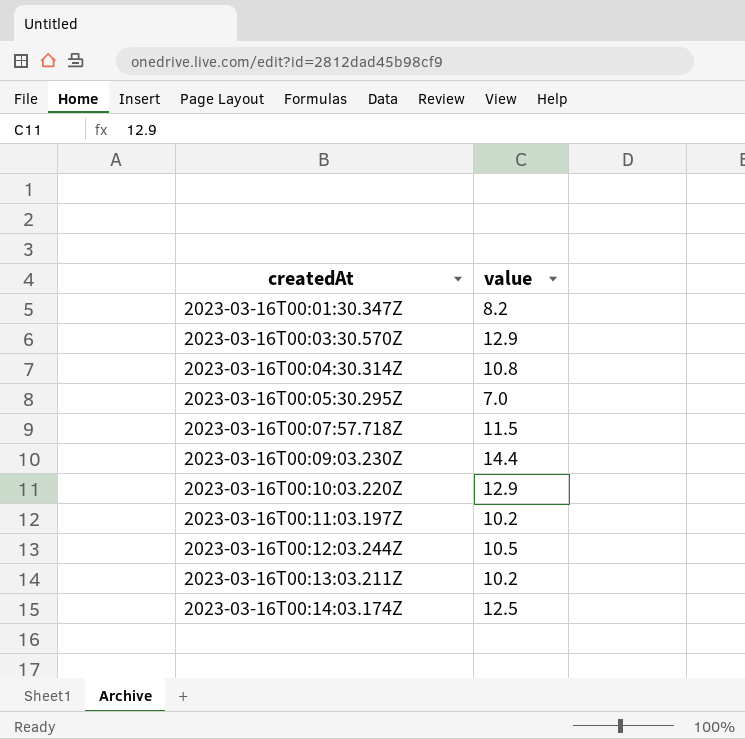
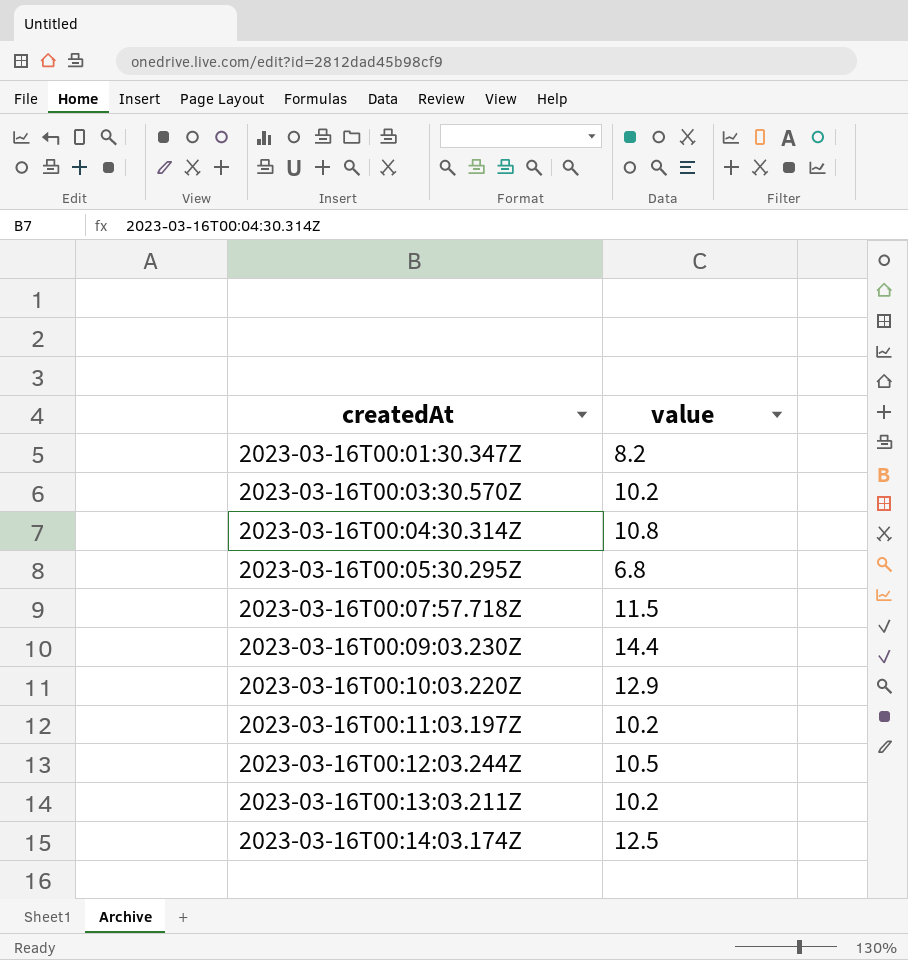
2023-03-16T00:03:30.570Z | value: 12.9 -> 10.2
2023-03-16T00:05:30.295Z | value: 7.0 -> 6.8

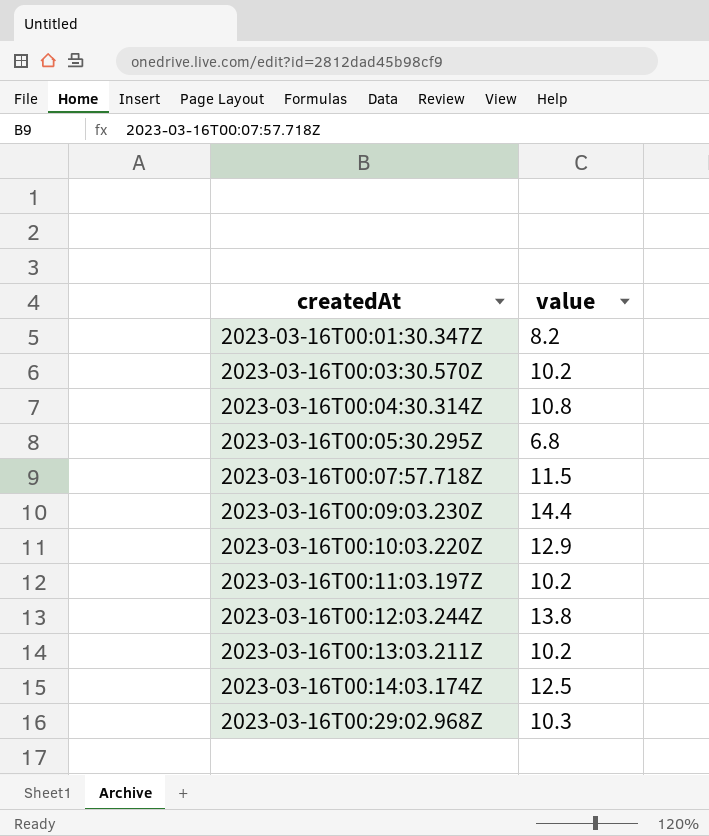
2023-03-16T00:12:03.244Z | value: 10.5 -> 13.8
row 2023-03-16T00:29:02.968Z: none -> 10.3

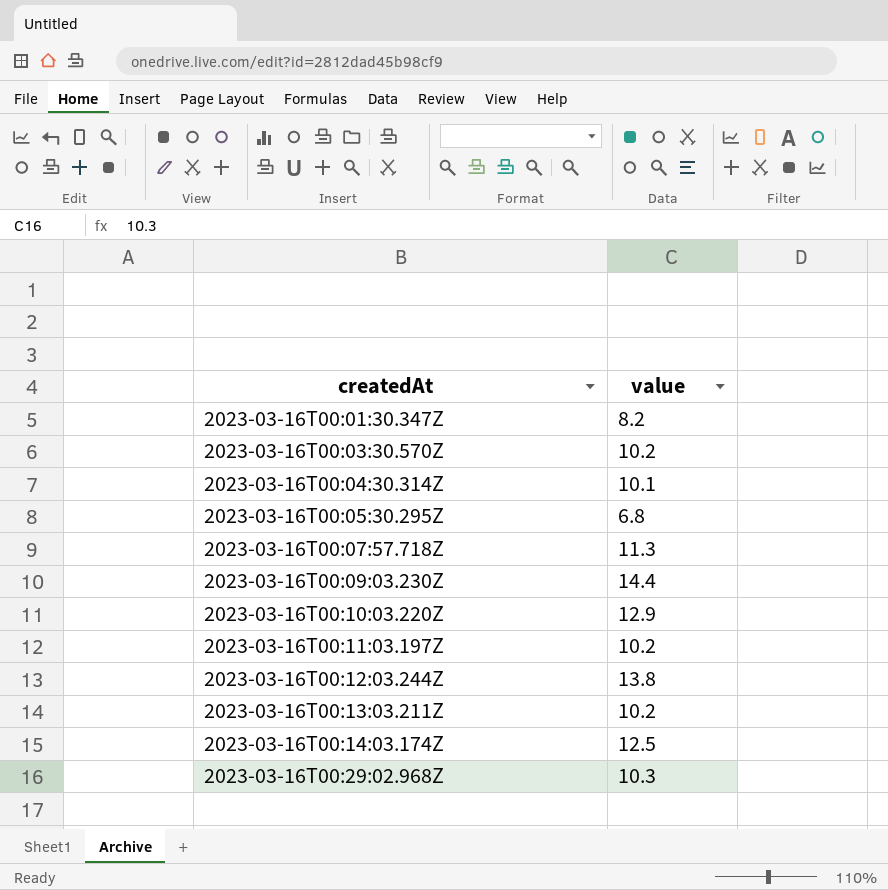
2023-03-16T00:04:30.314Z | value: 10.8 -> 10.1
2023-03-16T00:07:57.718Z | value: 11.5 -> 11.3

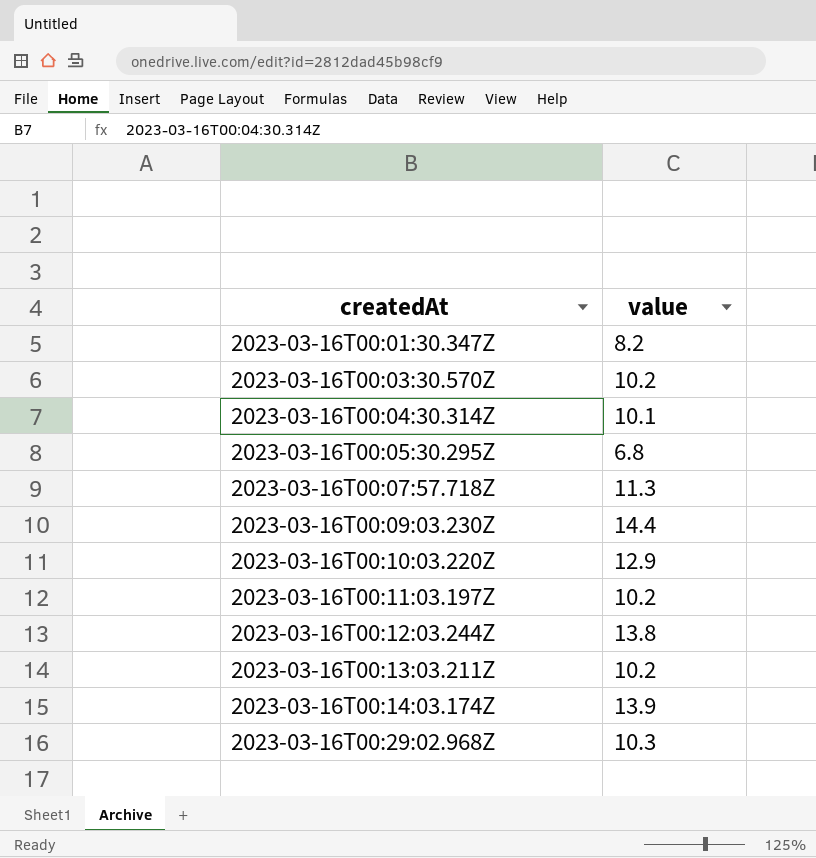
2023-03-16T00:14:03.174Z | value: 12.5 -> 13.9

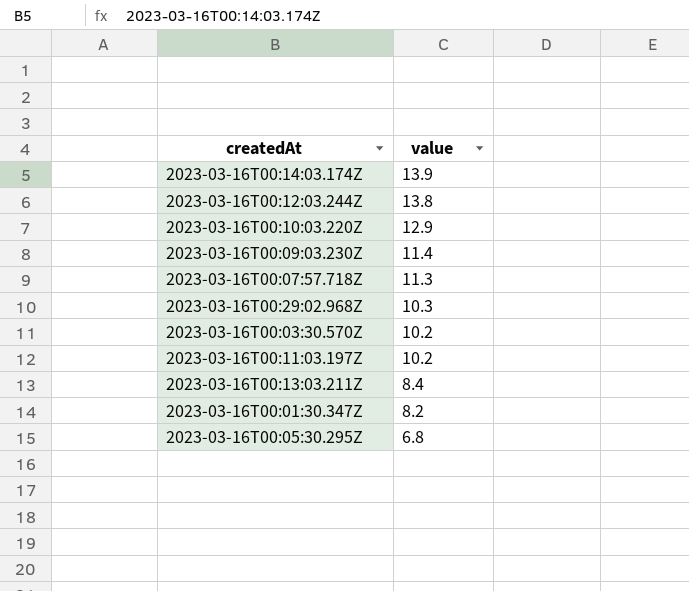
row order: createdAt ascending -> value descending
row 2023-03-16T00:04:30.314Z: 10.1 -> none
2023-03-16T00:09:03.230Z | value: 14.4 -> 11.4
2023-03-16T00:13:03.211Z | value: 10.2 -> 8.4

